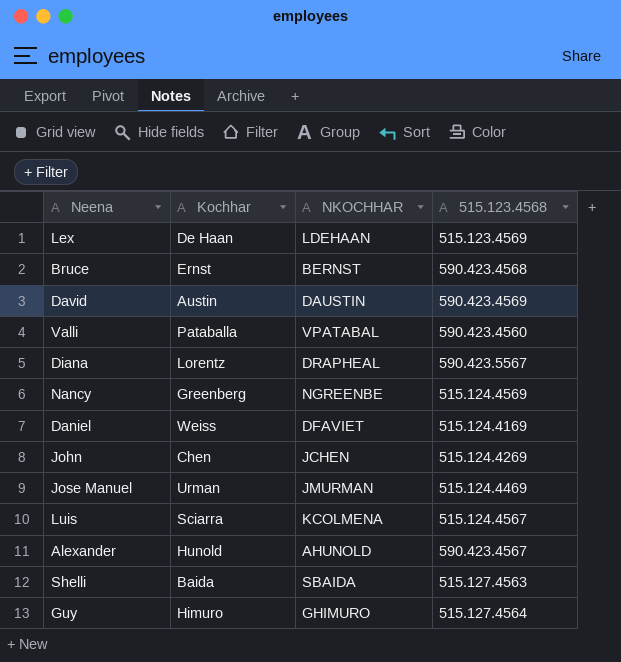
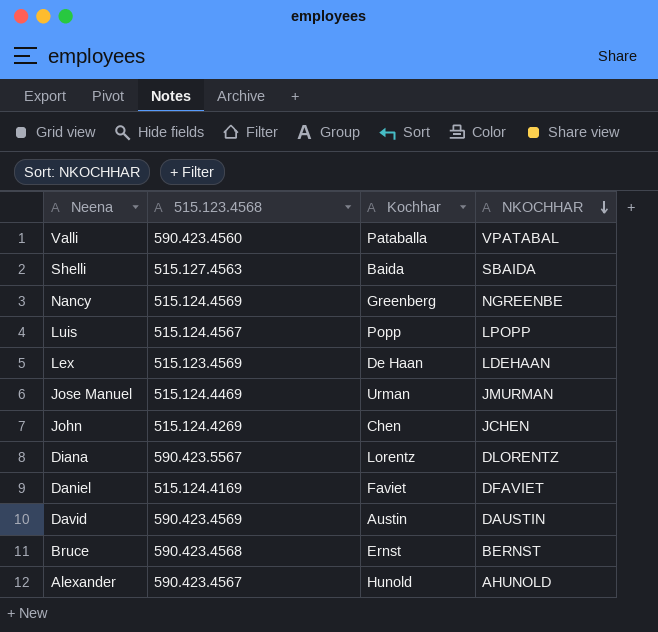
row order: none -> NKOCHHAR descending
column 515.123.4568 | position: 4 -> 2
row Guy: Himuro | GHIMURO | 515.127.4564 -> none
Luis | Kochhar: Sciarra -> Popp
Luis | NKOCHHAR: KCOLMENA -> LPOPP
Diana | NKOCHHAR: DRAPHEAL -> DLORENTZ
Daniel | Kochhar: Weiss -> Faviet

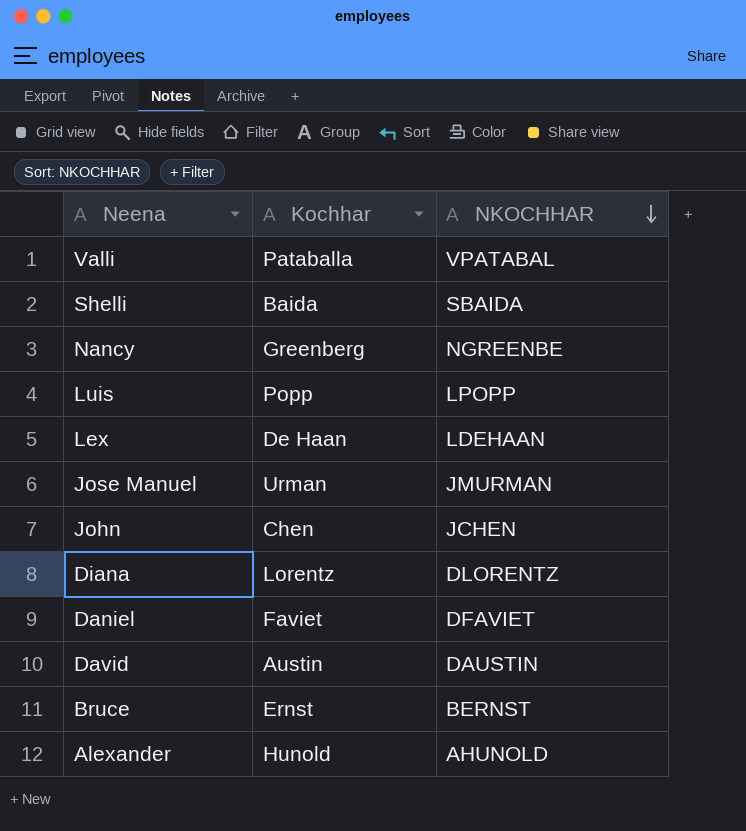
column 515.123.4568 | position: 2 -> none

